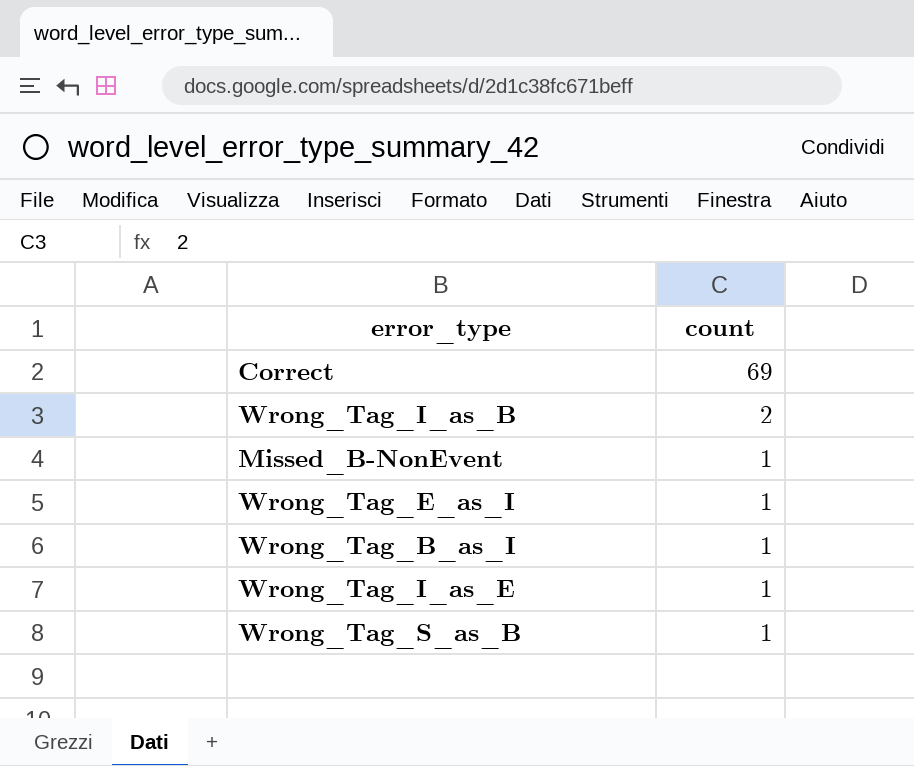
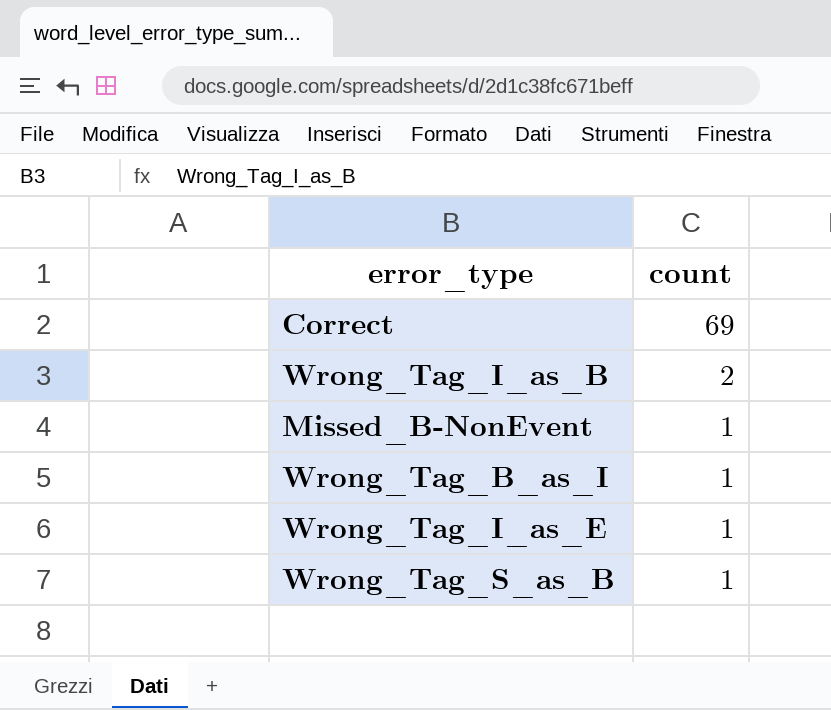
row Wrong_Tag_E_as_I: 1 -> none

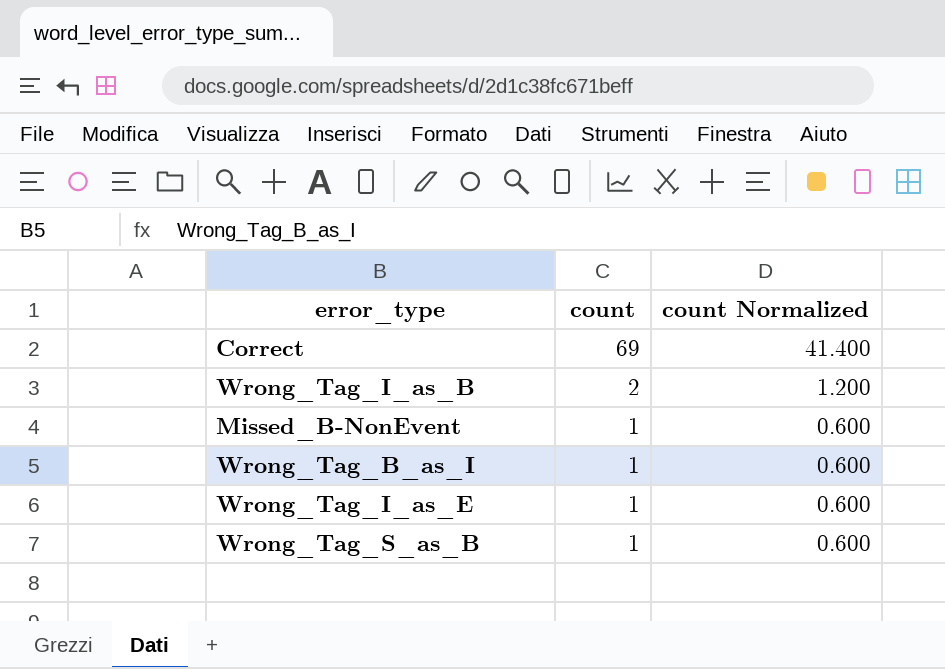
column count Normalized | formula: none -> [count] * 0.6

